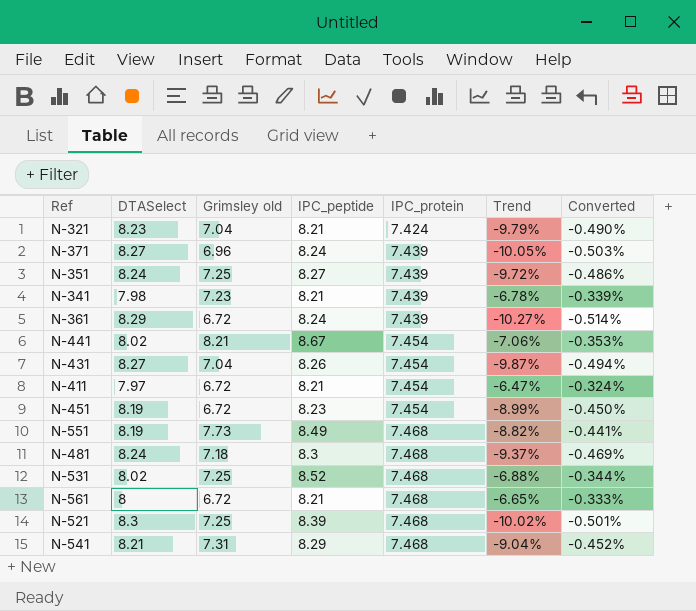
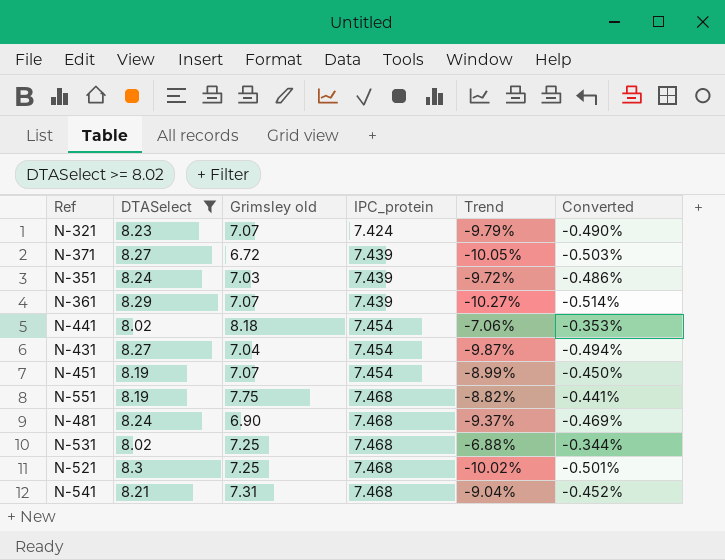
filter: none -> DTASelect >= 8.02
column IPC_peptide | position: 4 -> none
N-321 | Grimsley old: 7.04 -> 7.07
N-371 | Grimsley old: 6.96 -> 6.72
N-351 | Grimsley old: 7.25 -> 7.03
N-361 | Grimsley old: 6.72 -> 7.07
N-441 | Grimsley old: 8.21 -> 8.18
N-451 | Grimsley old: 6.72 -> 7.07
N-551 | Grimsley old: 7.73 -> 7.75
N-481 | Grimsley old: 7.18 -> 6.90

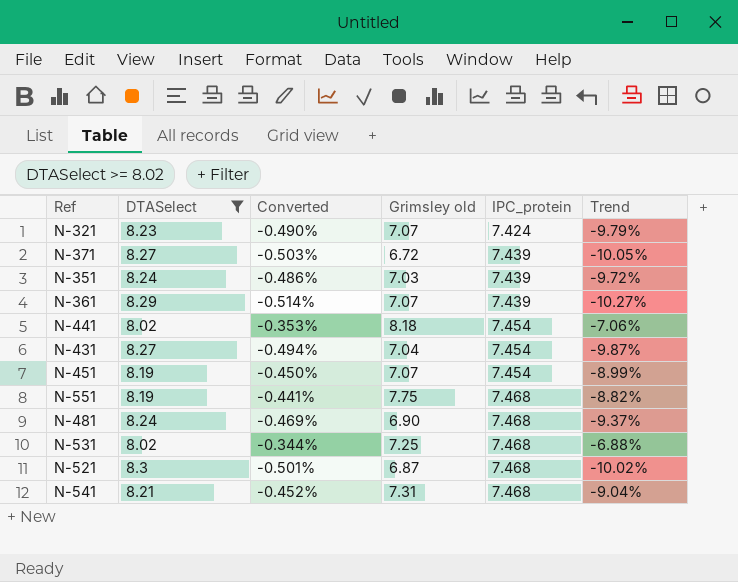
column Converted | position: 6 -> 3
N-521 | Grimsley old: 7.25 -> 6.87

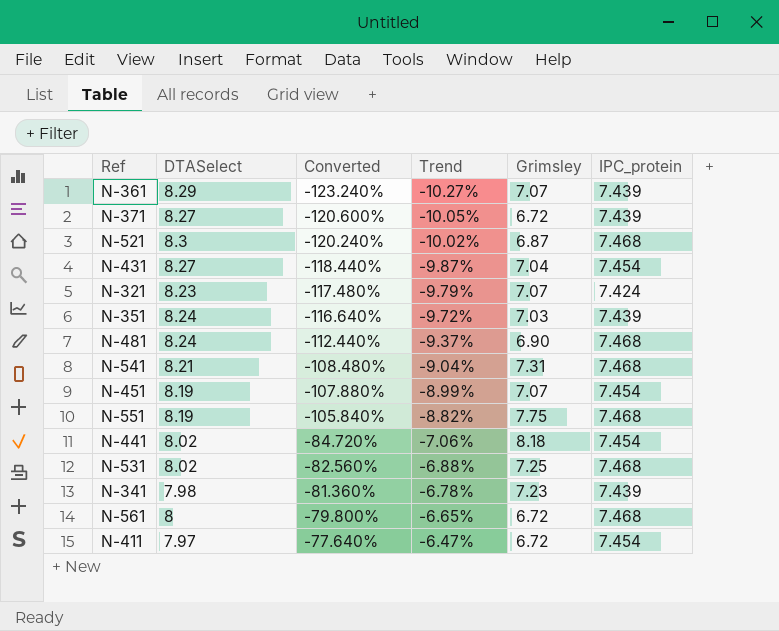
filter: DTASelect >= 8.02 -> none
row order: IPC_protein ascending -> Converted ascending
column Converted | formula: [Trend] * 0.05 -> [Trend] * 12
column Trend | position: 6 -> 4
column name: Grimsley old -> Grimsley

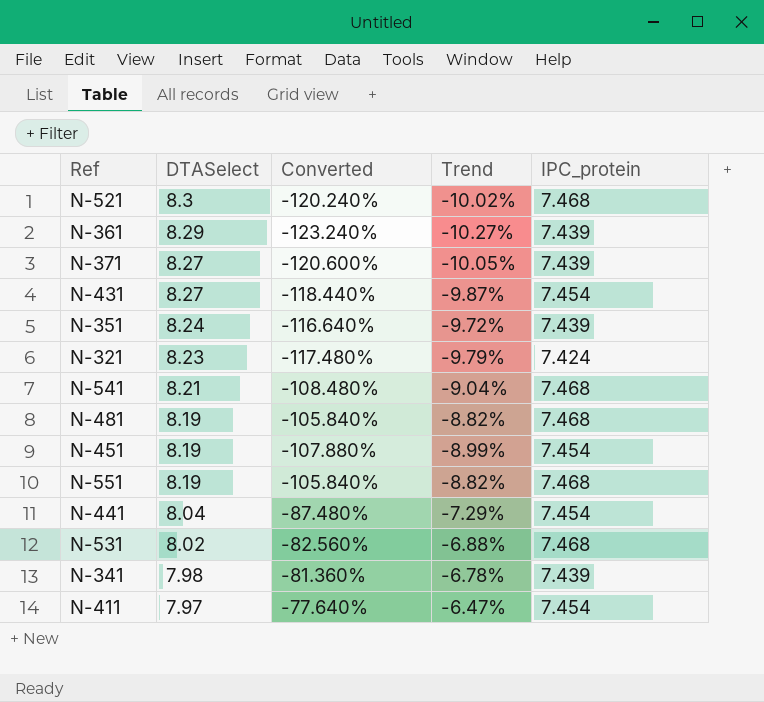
row order: Converted ascending -> DTASelect descending
column Grimsley | position: 5 -> none
row N-561: 8 | -79.800% | -6.65% | 6.72 | 7.468 -> none
N-481 | DTASelect: 8.24 -> 8.19
N-481 | Converted: -112.440% -> -105.840%
N-481 | Trend: -9.37% -> -8.82%
N-441 | DTASelect: 8.02 -> 8.04
N-441 | Converted: -84.720% -> -87.480%
N-441 | Trend: -7.06% -> -7.29%

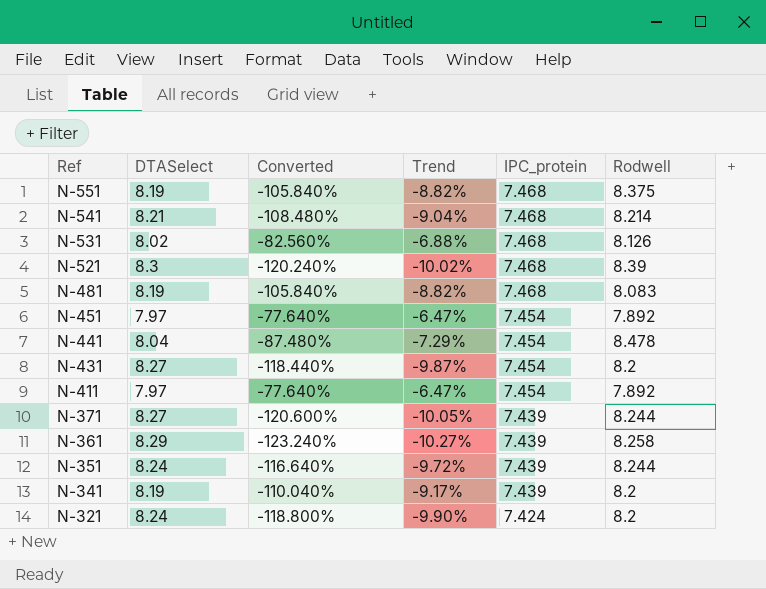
row order: DTASelect descending -> Ref descending
column Rodwell | position: none -> 6
N-451 | DTASelect: 8.19 -> 7.97
N-451 | Converted: -107.880% -> -77.640%
N-451 | Trend: -8.99% -> -6.47%
N-341 | DTASelect: 7.98 -> 8.19
N-341 | Converted: -81.360% -> -110.040%
N-341 | Trend: -6.78% -> -9.17%
N-321 | DTASelect: 8.23 -> 8.24
N-321 | Converted: -117.480% -> -118.800%
N-321 | Trend: -9.79% -> -9.90%

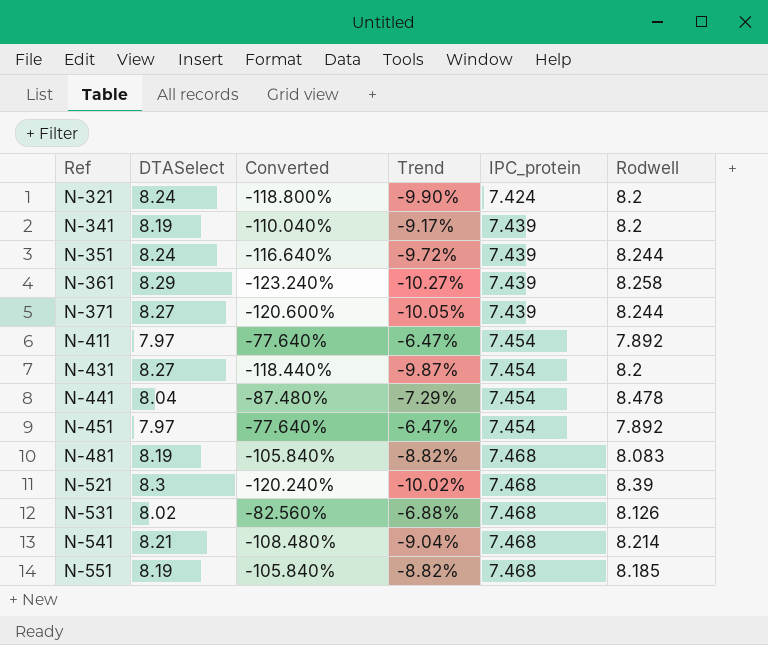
row order: Ref descending -> Ref ascending
N-551 | Rodwell: 8.375 -> 8.185

